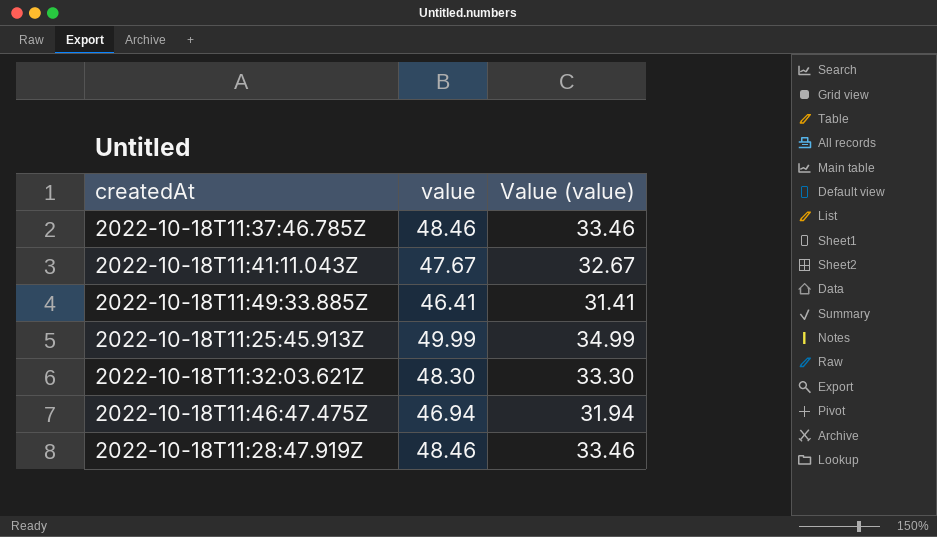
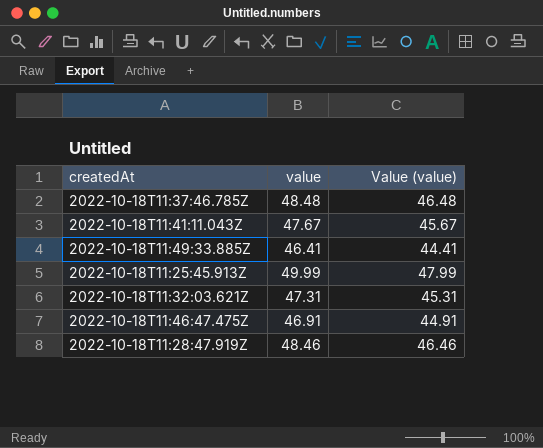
column Value (value) | formula: [value] - 15 -> [value] - 2
2022-10-18T11:37:46.785Z | value: 48.46 -> 48.48
2022-10-18T11:32:03.621Z | value: 48.30 -> 47.31
2022-10-18T11:46:47.475Z | value: 46.94 -> 46.91

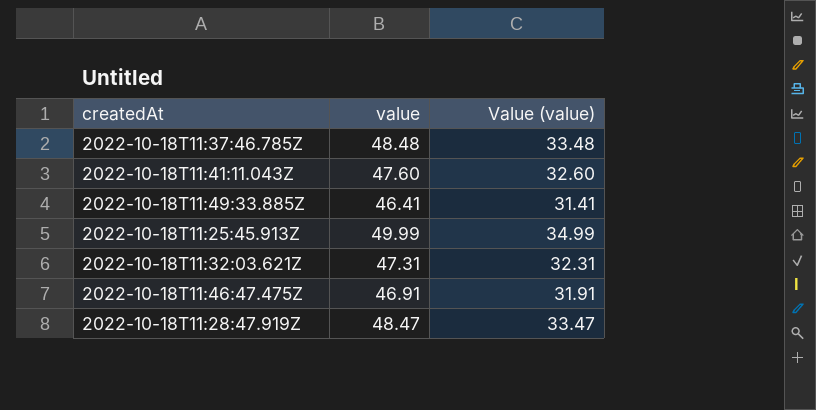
column Value (value) | formula: [value] - 2 -> [value] - 15
2022-10-18T11:41:11.043Z | value: 47.67 -> 47.60
2022-10-18T11:28:47.919Z | value: 48.46 -> 48.47

